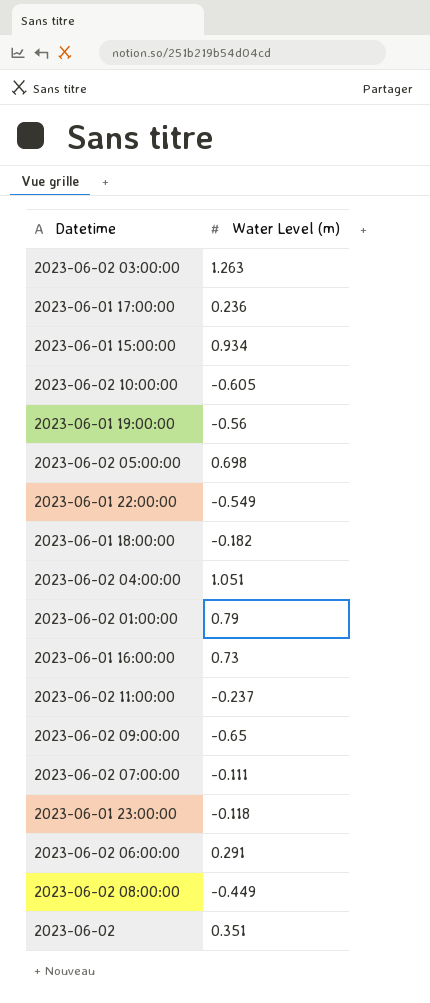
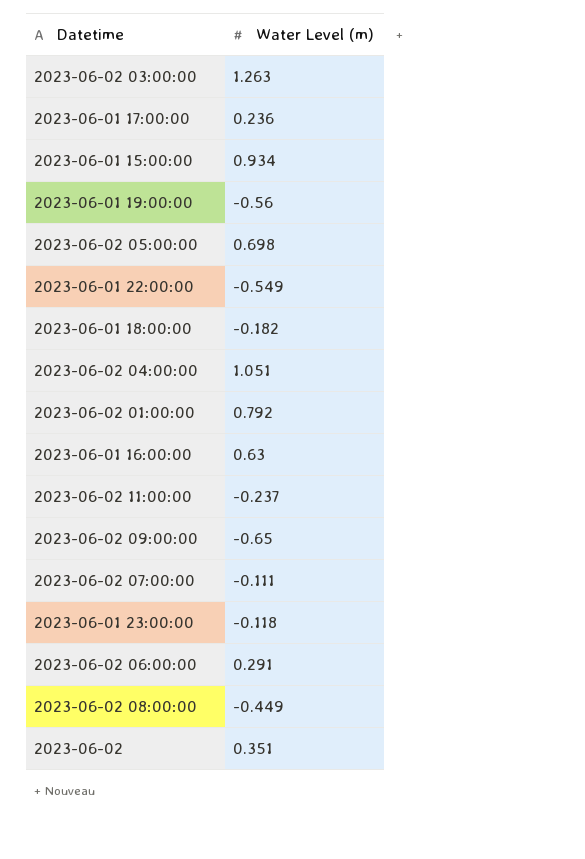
row 2023-06-02 10:00:00: -0.605 -> none
2023-06-02 01:00:00 | Water Level (m): 0.79 -> 0.792
2023-06-01 16:00:00 | Water Level (m): 0.73 -> 0.63

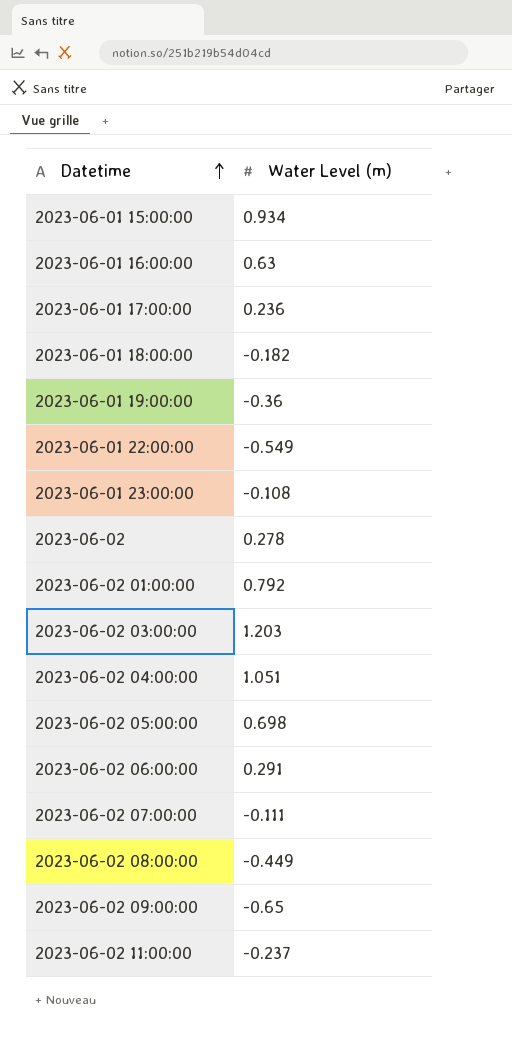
row order: none -> Datetime ascending
2023-06-01 19:00:00 | Water Level (m): -0.56 -> -0.36
2023-06-01 23:00:00 | Water Level (m): -0.118 -> -0.108
2023-06-02 | Water Level (m): 0.351 -> 0.278
2023-06-02 03:00:00 | Water Level (m): 1.263 -> 1.203

